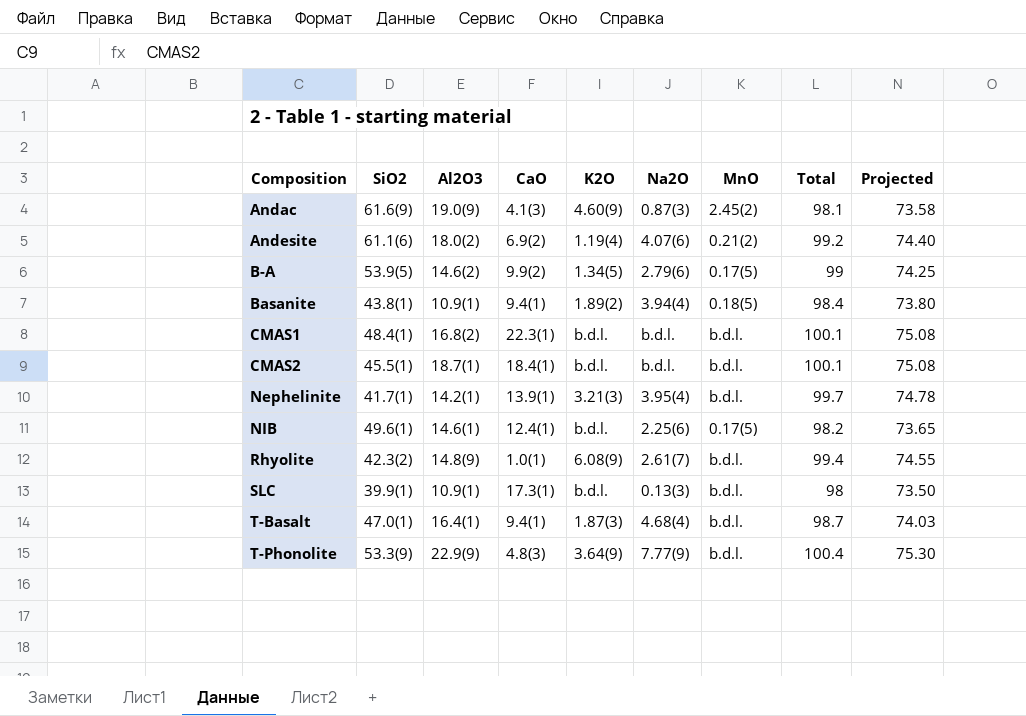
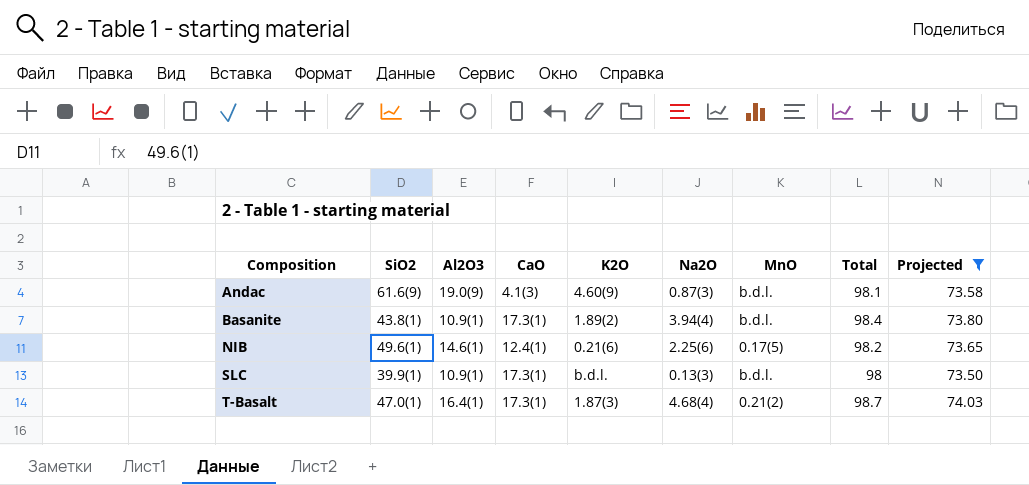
filter: none -> Projected <= 74.03
Andac | MnO: 2.45(2) -> b.d.l.
Basanite | CaO: 9.4(1) -> 17.3(1)
Basanite | MnO: 0.18(5) -> b.d.l.
NIB | K2O: b.d.l. -> 0.21(6)
T-Basalt | CaO: 9.4(1) -> 17.3(1)
T-Basalt | MnO: b.d.l. -> 0.21(2)

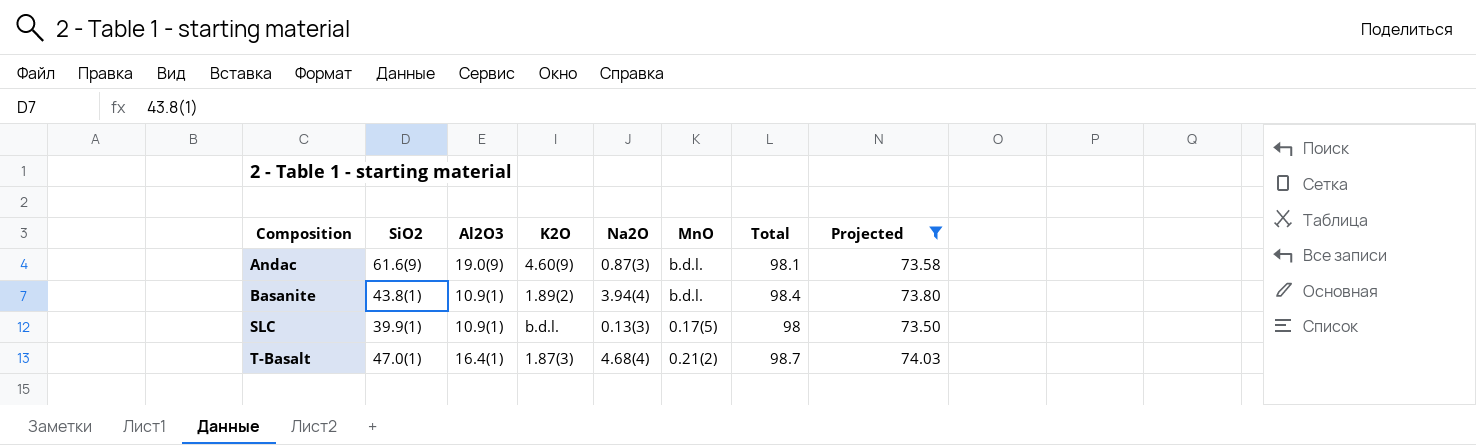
column CaO | position: 4 -> none
row NIB: 49.6(1) | 14.6(1) | 12.4(1) | 0.21(6) | 2.25(6) | 0.17(5) | 98.2 | 73.65 -> none
SLC | MnO: b.d.l. -> 0.17(5)

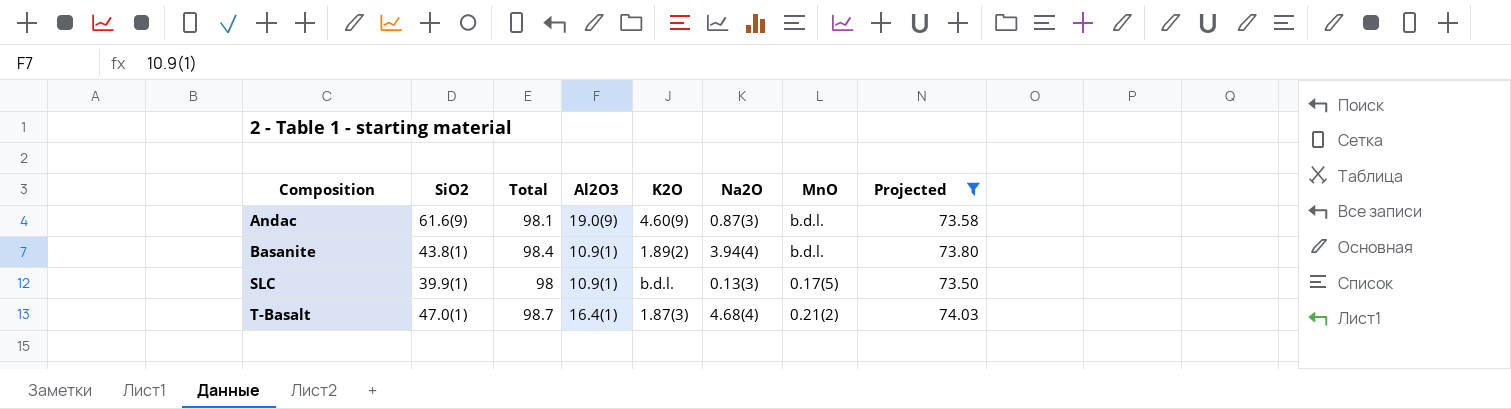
column Total | position: 7 -> 3

